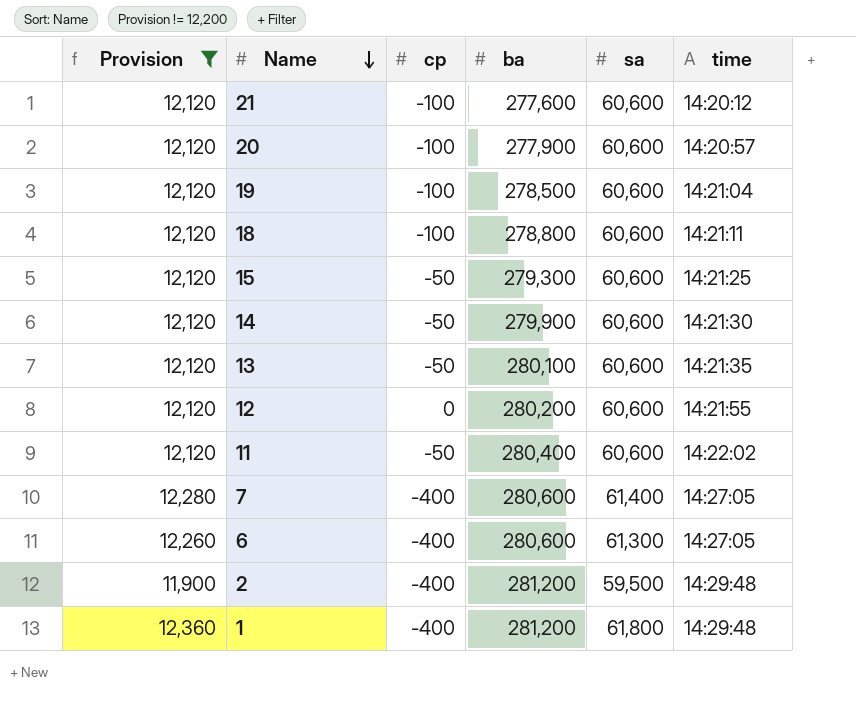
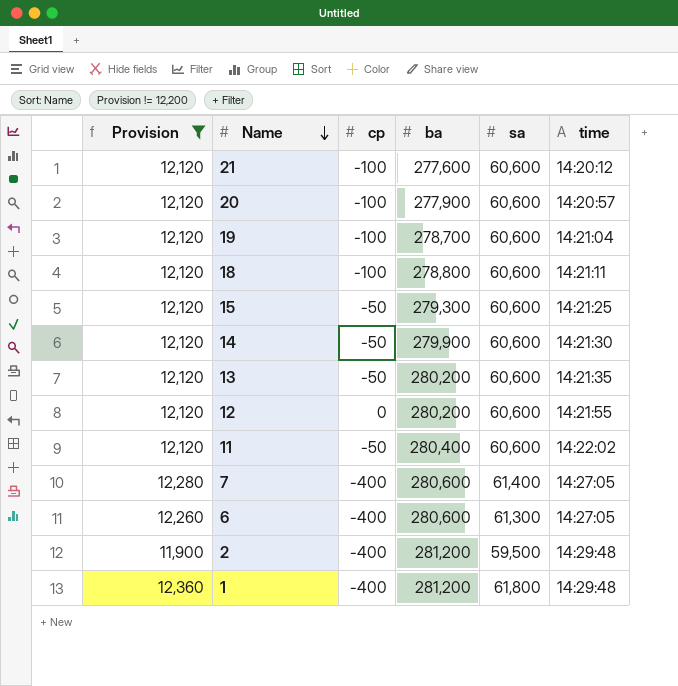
19 | ba: 278,500 -> 278,700
13 | ba: 280,100 -> 280,200

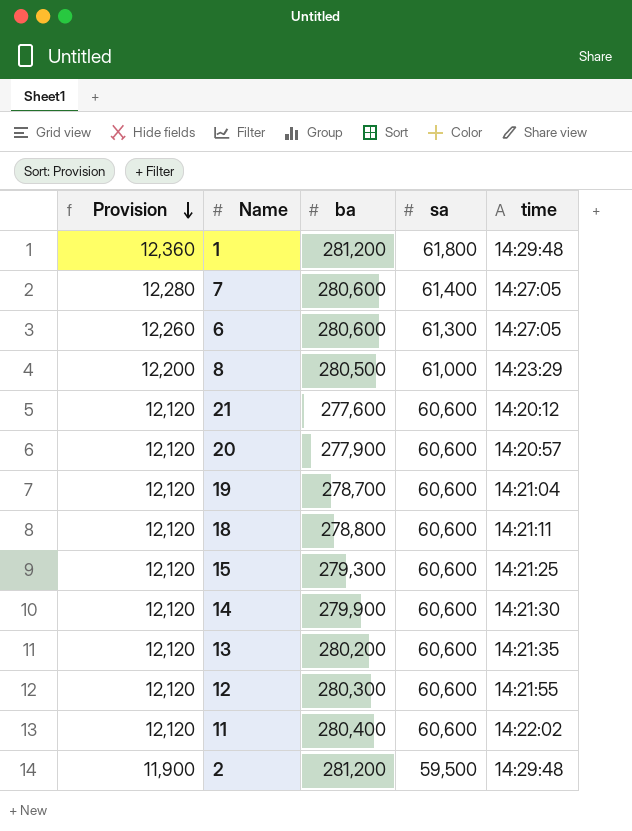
filter: Provision != 12,200 -> none
row order: Name descending -> Provision descending
column cp | position: 3 -> none
12 | ba: 280,200 -> 280,300

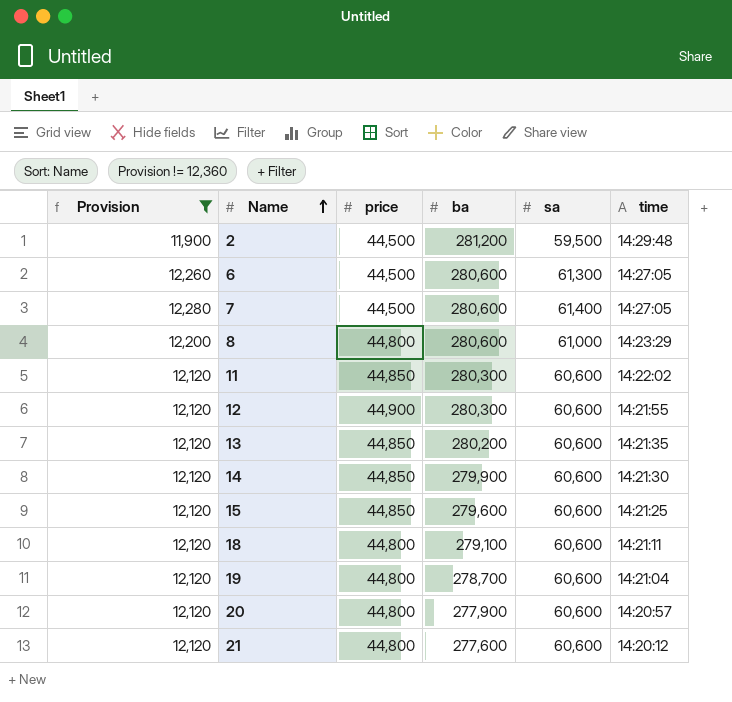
filter: none -> Provision != 12,360
row order: Provision descending -> Name ascending
column price | position: none -> 3
8 | ba: 280,500 -> 280,600
11 | ba: 280,400 -> 280,300
15 | ba: 279,300 -> 279,600
18 | ba: 278,800 -> 279,100

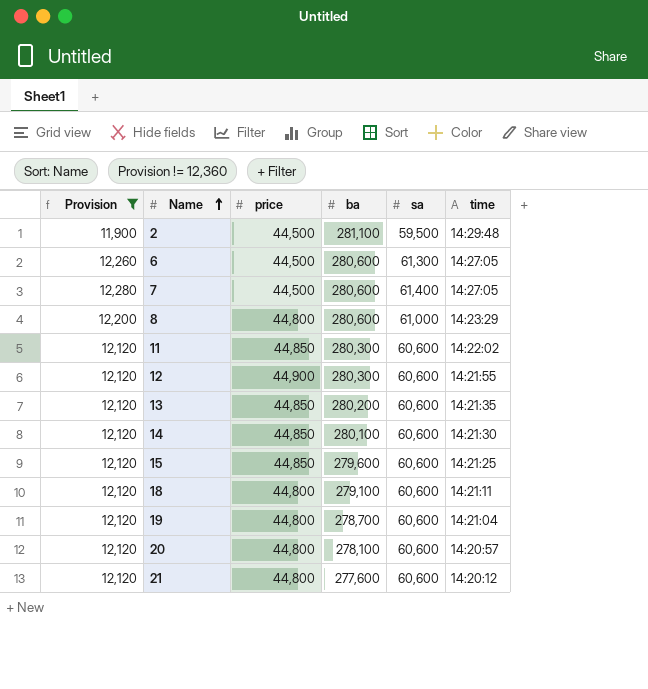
2 | ba: 281,200 -> 281,100
14 | ba: 279,900 -> 280,100
20 | ba: 277,900 -> 278,100

